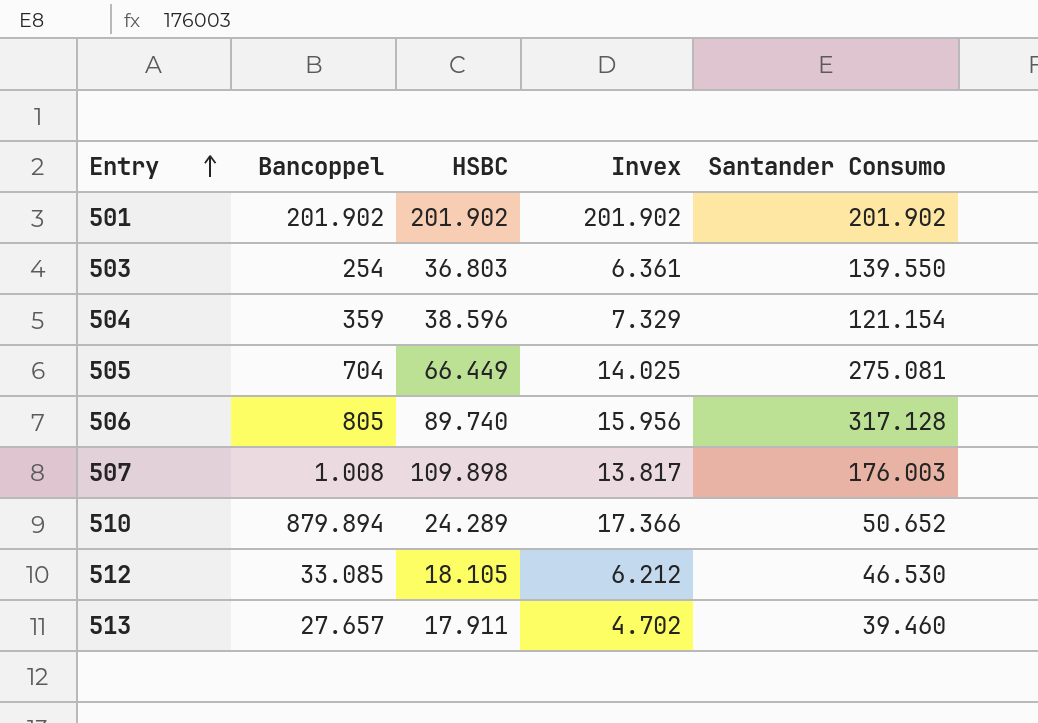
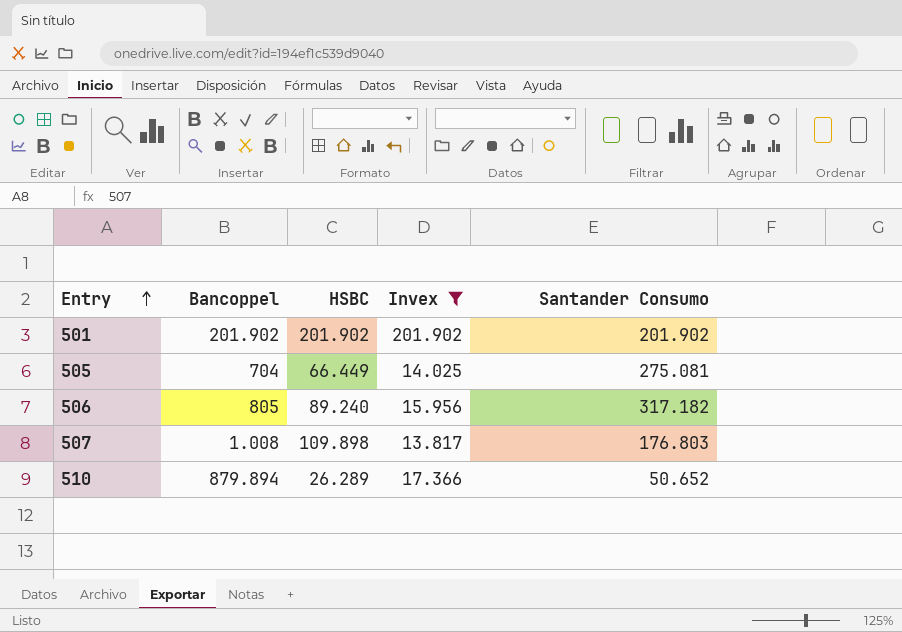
filter: none -> Invex >= 13.817
506 | HSBC: 89.740 -> 89.240
506 | Santander Consumo: 317.128 -> 317.182
507 | Santander Consumo: 176.003 -> 176.803
510 | HSBC: 24.289 -> 26.289

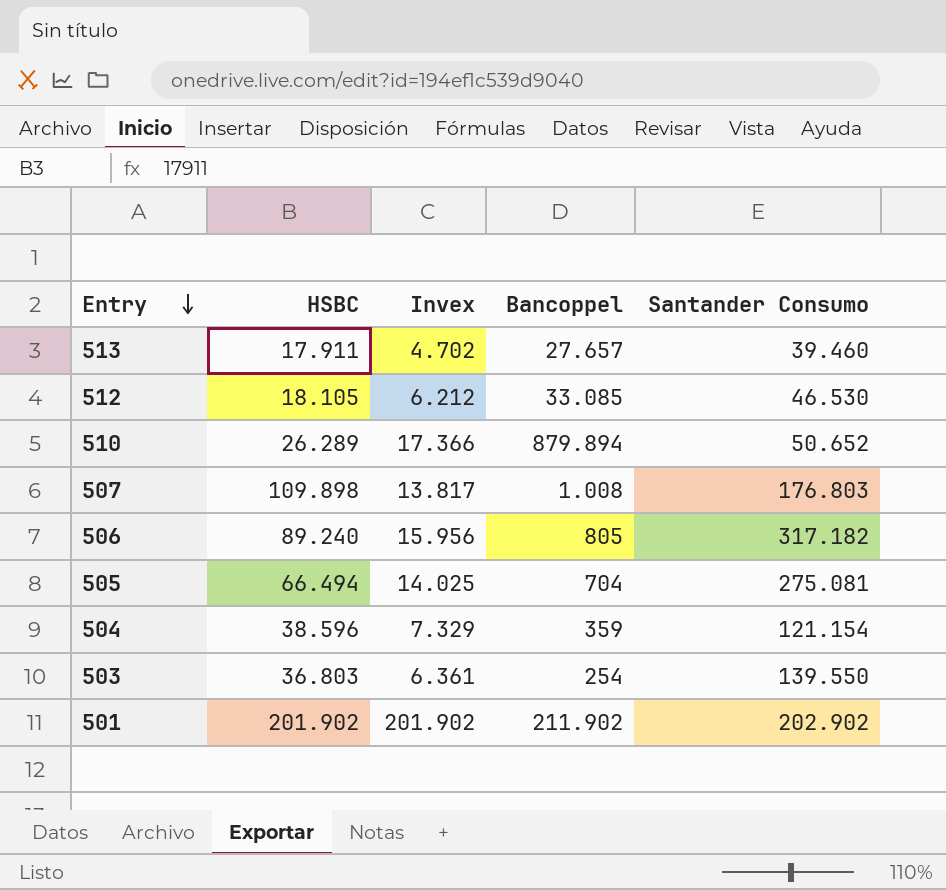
filter: Invex >= 13.817 -> none
row order: Entry ascending -> Entry descending
column Bancoppel | position: 2 -> 4
505 | HSBC: 66.449 -> 66.494
501 | Bancoppel: 201.902 -> 211.902
501 | Santander Consumo: 201.902 -> 202.902

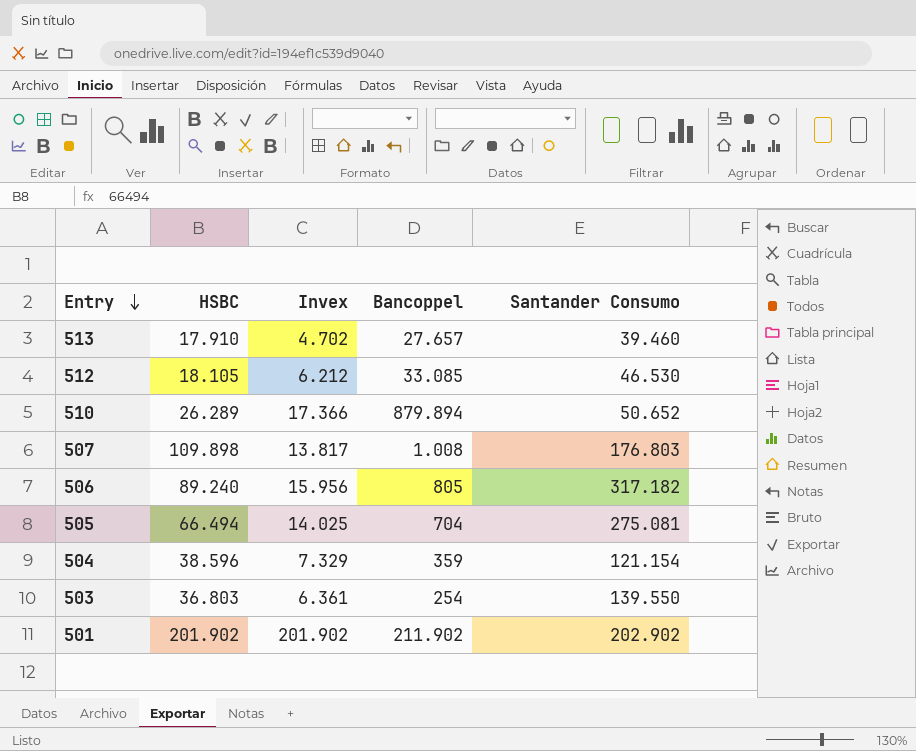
513 | HSBC: 17.911 -> 17.910

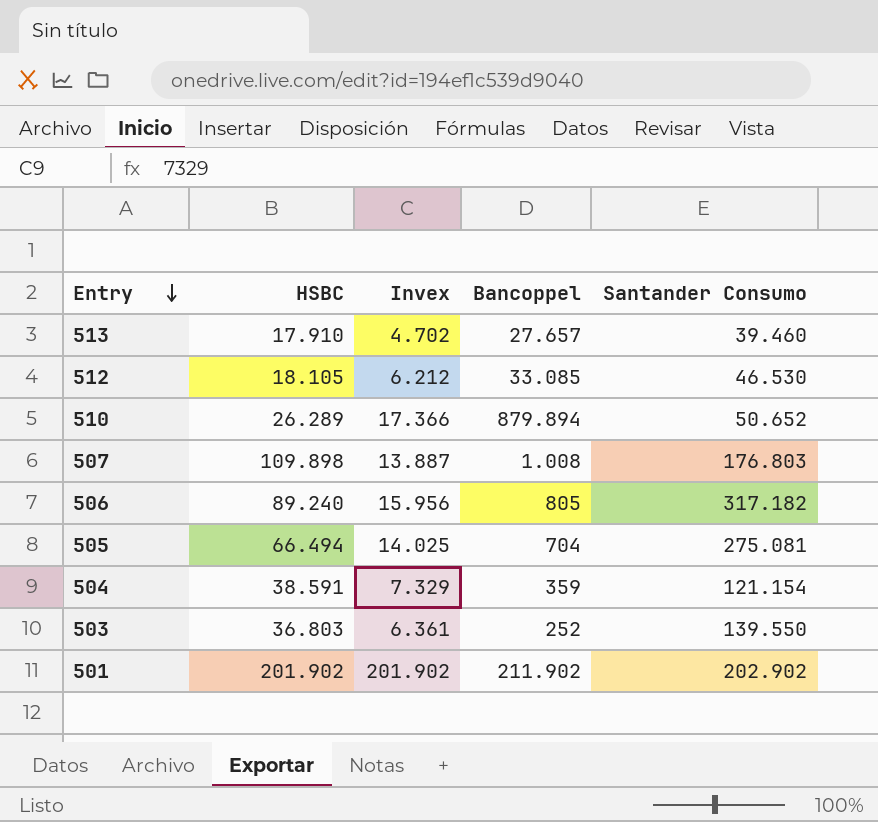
507 | Invex: 13.817 -> 13.887
504 | HSBC: 38.596 -> 38.591
503 | Bancoppel: 254 -> 252

